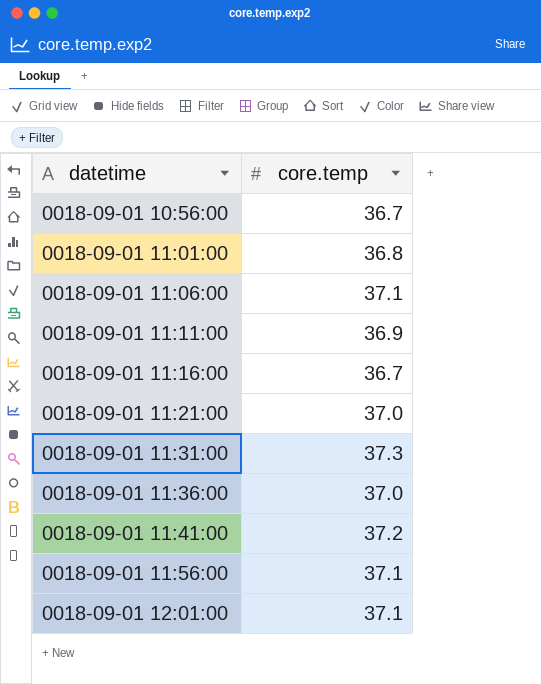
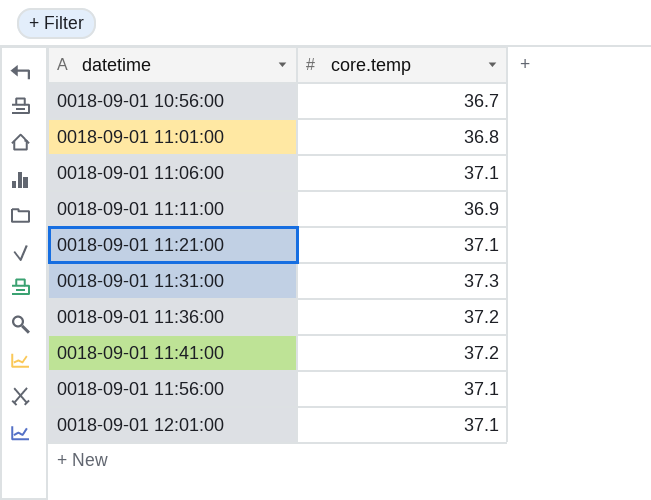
row 0018-09-01 11:16:00: 36.7 -> none
0018-09-01 11:21:00 | core.temp: 37.0 -> 37.1
0018-09-01 11:36:00 | core.temp: 37.0 -> 37.2

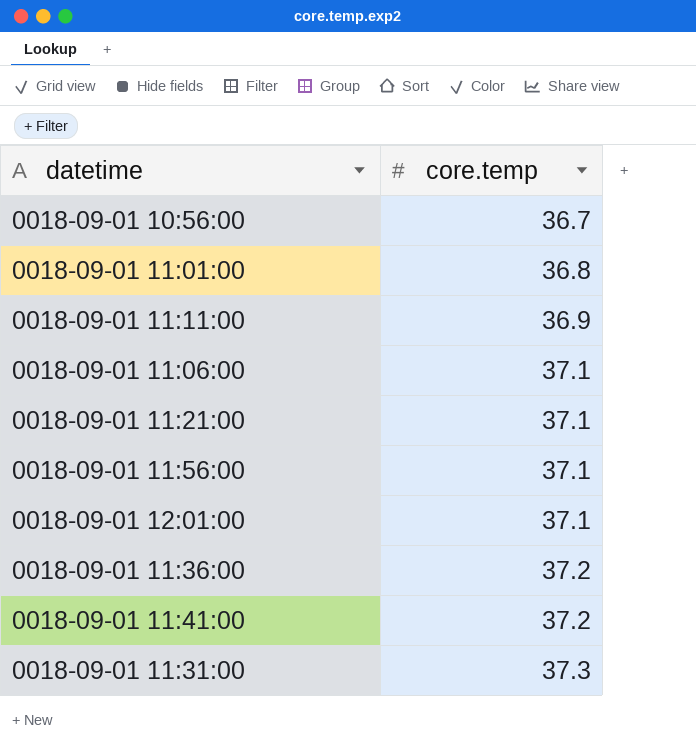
row order: datetime ascending -> core.temp ascending

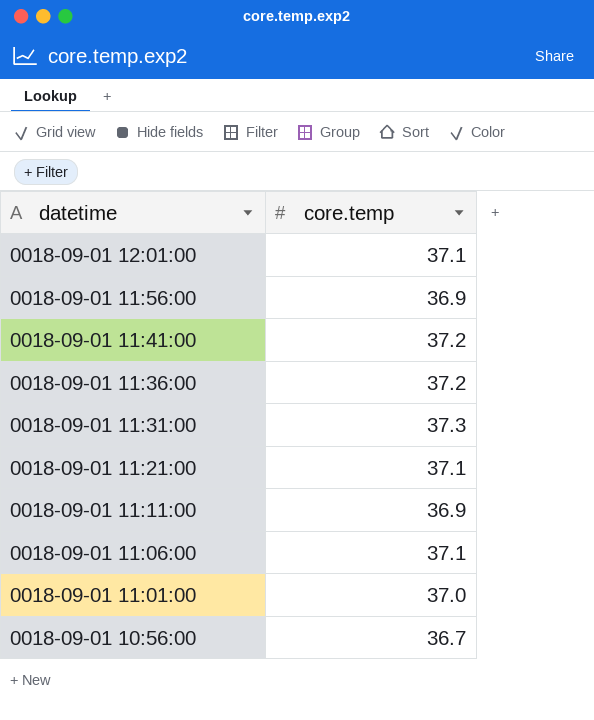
row order: core.temp ascending -> datetime descending
0018-09-01 11:56:00 | core.temp: 37.1 -> 36.9
0018-09-01 11:01:00 | core.temp: 36.8 -> 37.0

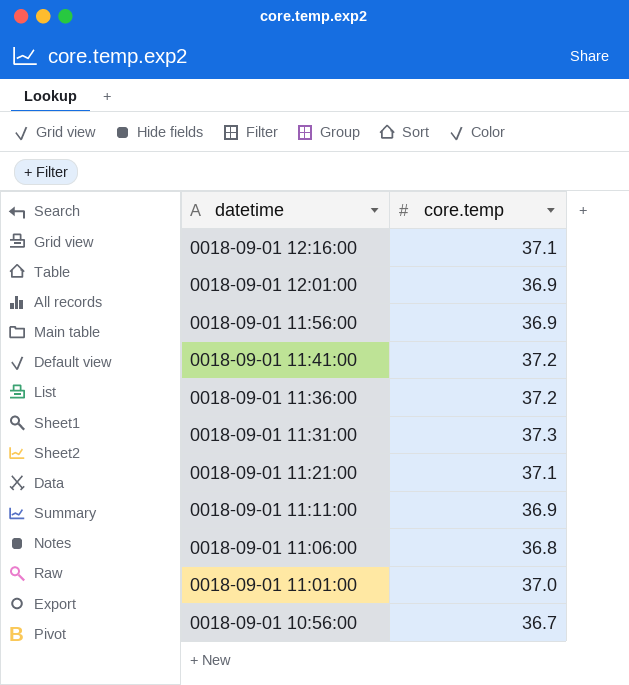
row 0018-09-01 12:16:00: none -> 37.1
0018-09-01 12:01:00 | core.temp: 37.1 -> 36.9
0018-09-01 11:06:00 | core.temp: 37.1 -> 36.8

